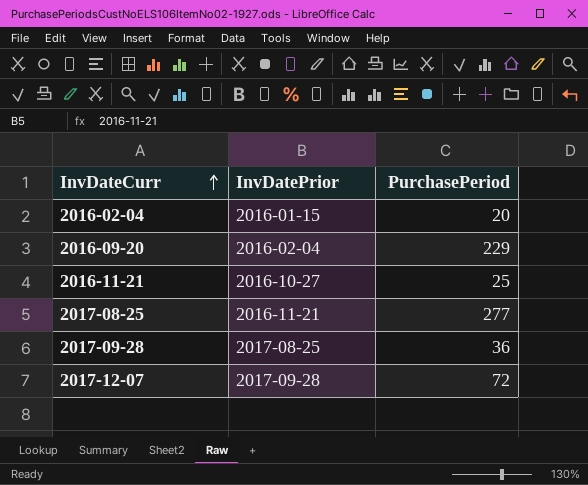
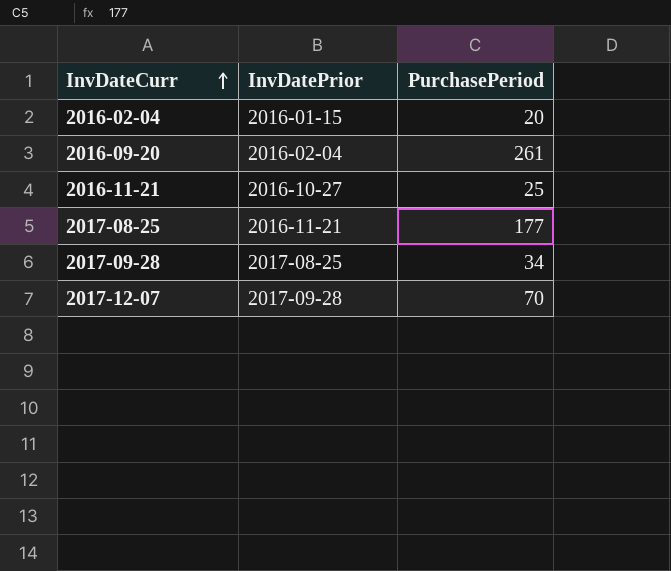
2016-09-20 | PurchasePeriod: 229 -> 261
2017-08-25 | PurchasePeriod: 277 -> 177
2017-09-28 | PurchasePeriod: 36 -> 34
2017-12-07 | PurchasePeriod: 72 -> 70

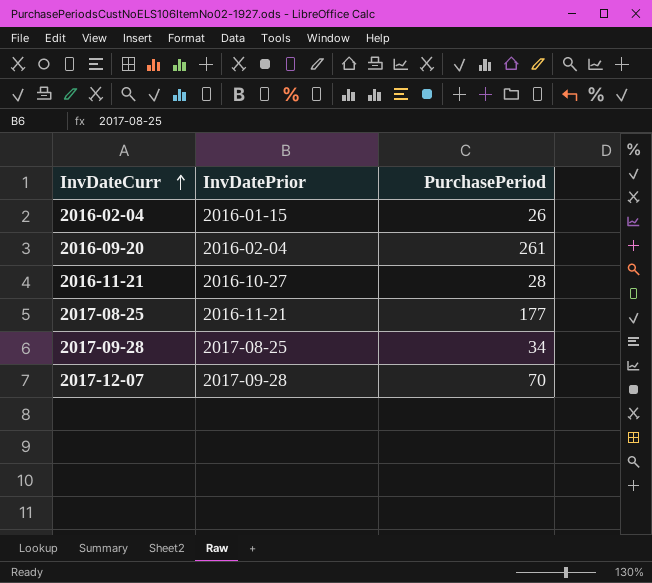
2016-02-04 | PurchasePeriod: 20 -> 26
2016-11-21 | PurchasePeriod: 25 -> 28

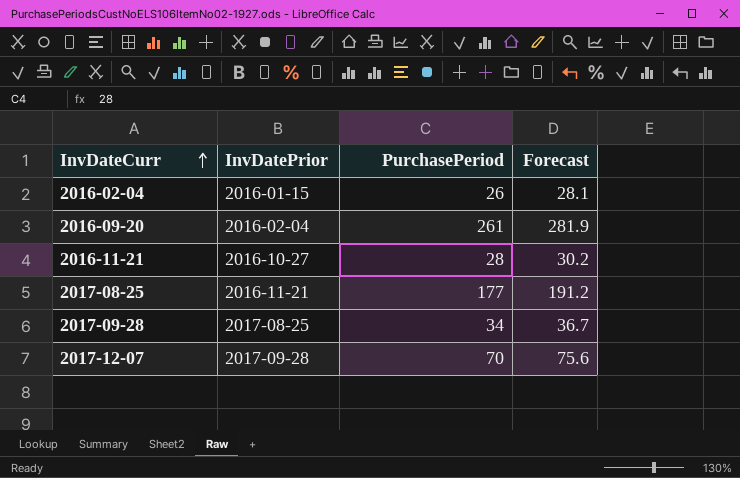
column Forecast | formula: none -> [PurchasePeriod] * 1.08

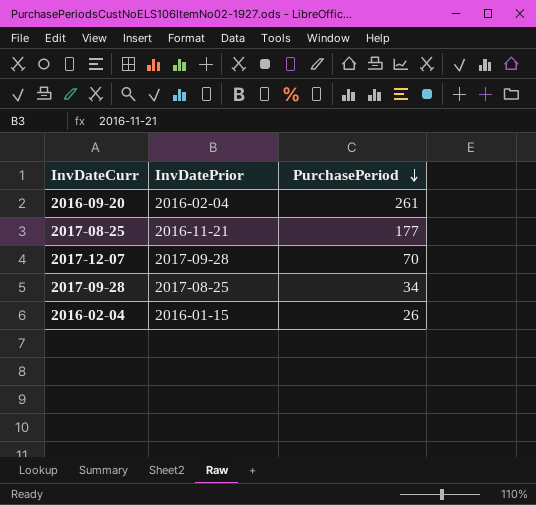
row order: InvDateCurr ascending -> PurchasePeriod descending
column Forecast | formula: [PurchasePeriod] * 1.08 -> none
row 2016-11-21: 2016-10-27 | 28 | 30.2 -> none

